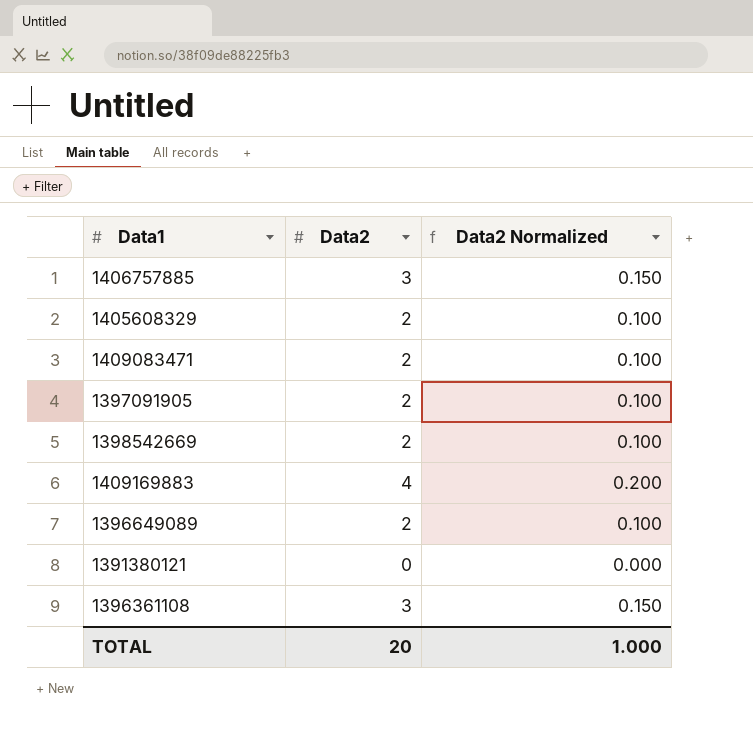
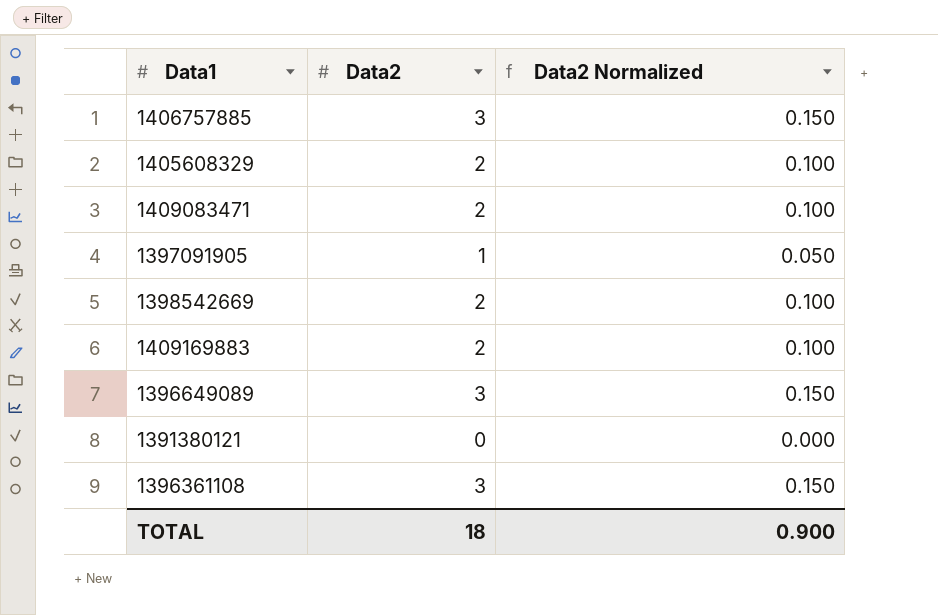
1397091905 | Data2: 2 -> 1
1397091905 | Data2 Normalized: 0.100 -> 0.050
1409169883 | Data2: 4 -> 2
1409169883 | Data2 Normalized: 0.200 -> 0.100
1396649089 | Data2: 2 -> 3
1396649089 | Data2 Normalized: 0.100 -> 0.150
TOTAL | Data2: 20 -> 18
TOTAL | Data2 Normalized: 1.000 -> 0.900

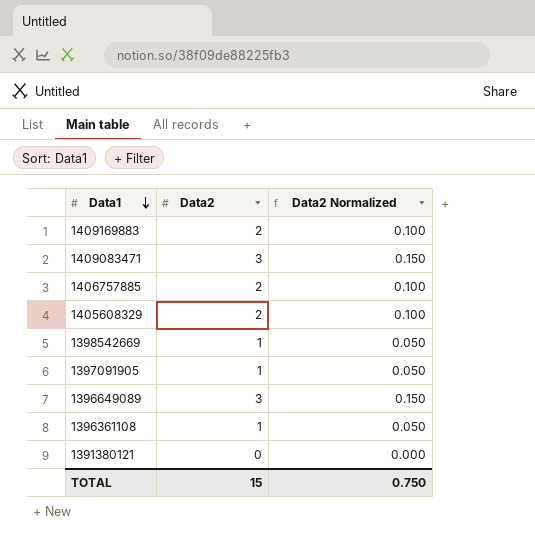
row order: none -> Data1 descending
1409083471 | Data2: 2 -> 3
1409083471 | Data2 Normalized: 0.100 -> 0.150
1406757885 | Data2: 3 -> 2
1406757885 | Data2 Normalized: 0.150 -> 0.100
1398542669 | Data2: 2 -> 1
1398542669 | Data2 Normalized: 0.100 -> 0.050
1396361108 | Data2: 3 -> 1
1396361108 | Data2 Normalized: 0.150 -> 0.050
TOTAL | Data2: 18 -> 15
TOTAL | Data2 Normalized: 0.900 -> 0.750

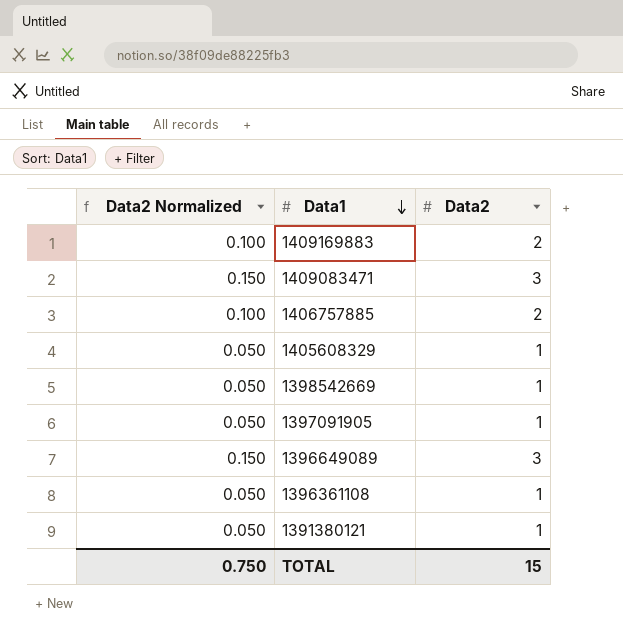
column Data2 Normalized | position: 3 -> 1
1405608329 | Data2 Normalized: 0.100 -> 0.050
1405608329 | Data2: 2 -> 1
1391380121 | Data2 Normalized: 0.000 -> 0.050
1391380121 | Data2: 0 -> 1

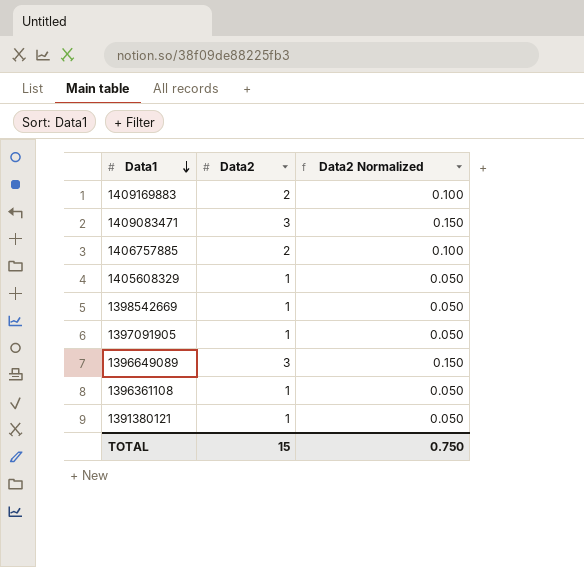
column Data2 Normalized | position: 1 -> 3

